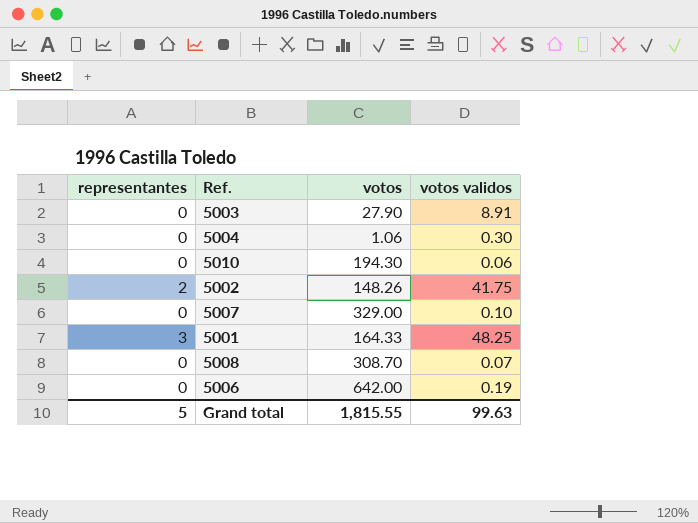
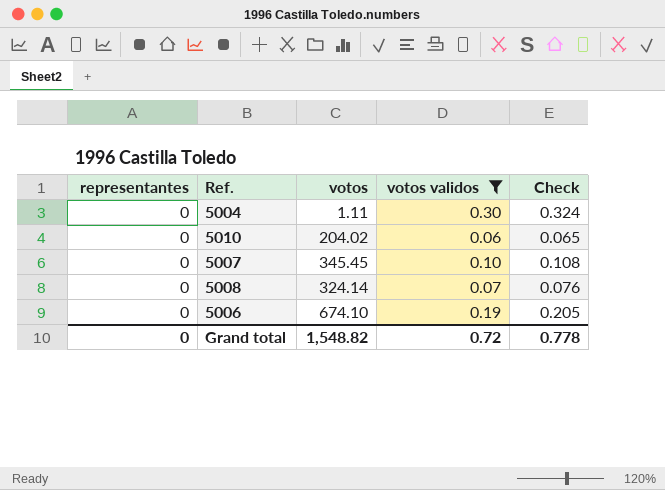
filter: none -> votos validos <= 0.30
column Check | formula: none -> [votos validos] * 1.08
5004 | votos: 1.06 -> 1.11
5010 | votos: 194.30 -> 204.02
5007 | votos: 329.00 -> 345.45
5008 | votos: 308.70 -> 324.14
5006 | votos: 642.00 -> 674.10
Grand total | representantes: 5 -> 0
Grand total | votos: 1,815.55 -> 1,548.82
Grand total | votos validos: 99.63 -> 0.72

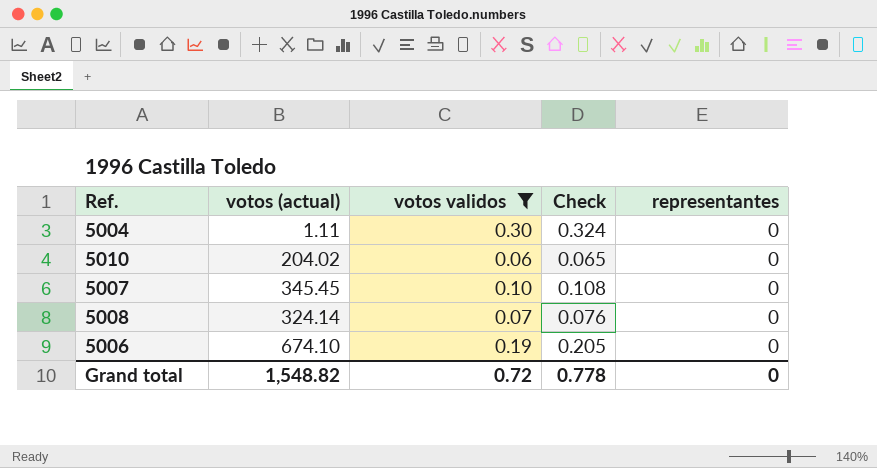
column name: votos -> votos (actual)
column representantes | position: 1 -> 5

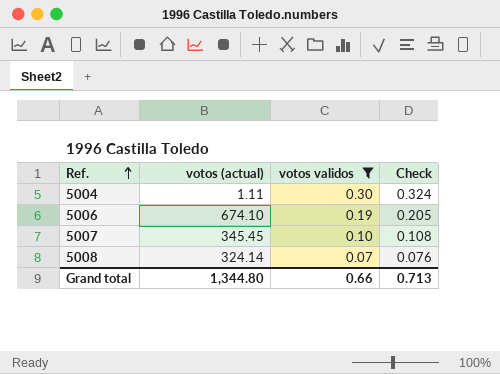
row order: none -> Ref. ascending
column representantes | position: 5 -> none
row 5010: 204.02 | 0.06 | 0.065 | 0 -> none
Grand total | votos (actual): 1,548.82 -> 1,344.80
Grand total | votos validos: 0.72 -> 0.66
Grand total | Check: 0.778 -> 0.713

